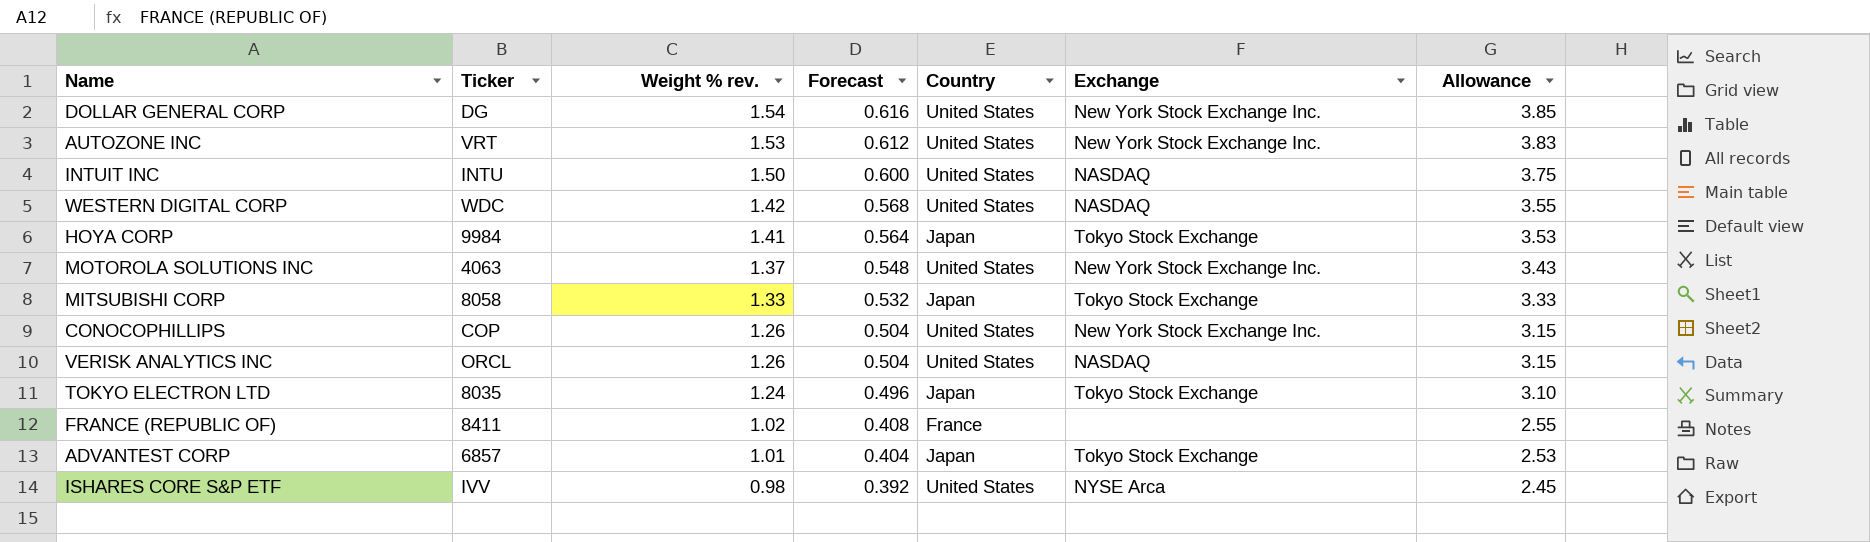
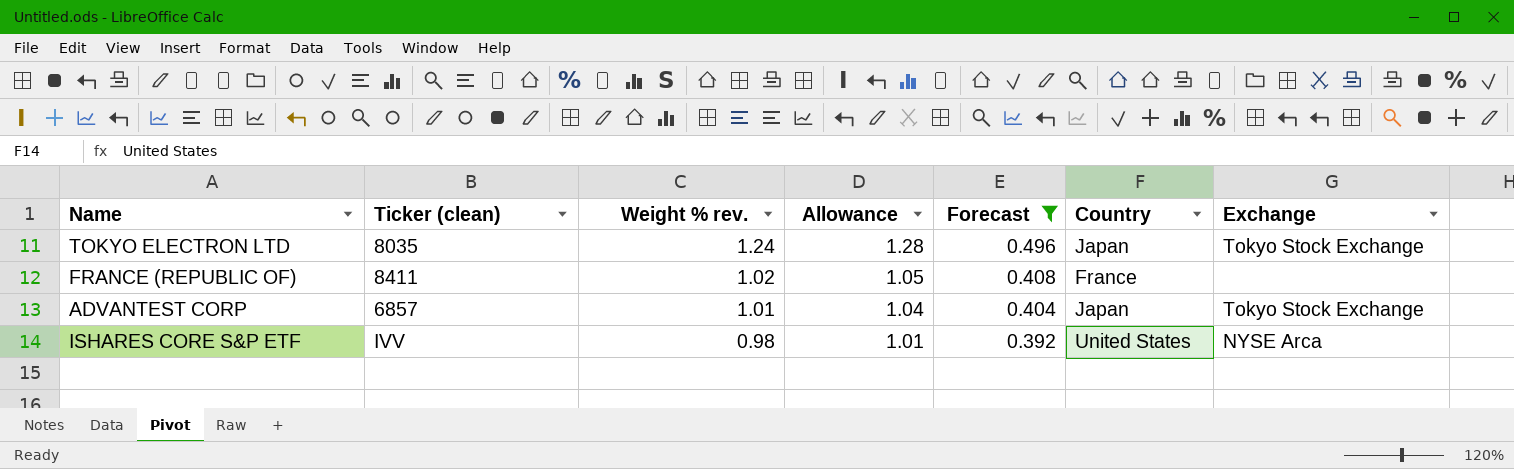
filter: none -> Forecast <= 0.496
column name: Ticker -> Ticker (clean)
column Allowance | formula: [Weight % rev.] * 2.5 -> [Weight % rev.] * 1.03
column Allowance | position: 7 -> 4

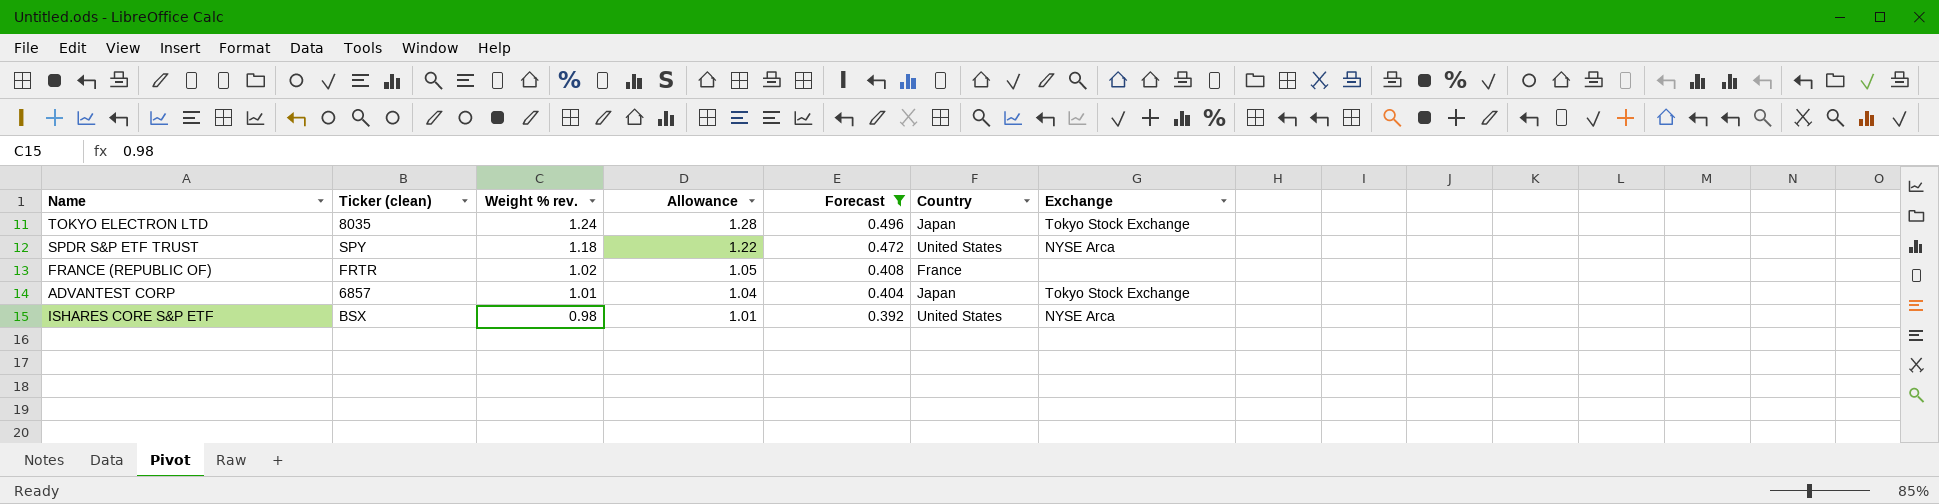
row SPDR S&P ETF TRUST: none -> SPY | 1.18 | 1.22 | 0.472 | United States | NYSE Arca
FRANCE (REPUBLIC OF) | Ticker (clean): 8411 -> FRTR
ISHARES CORE S&P ETF | Ticker (clean): IVV -> BSX

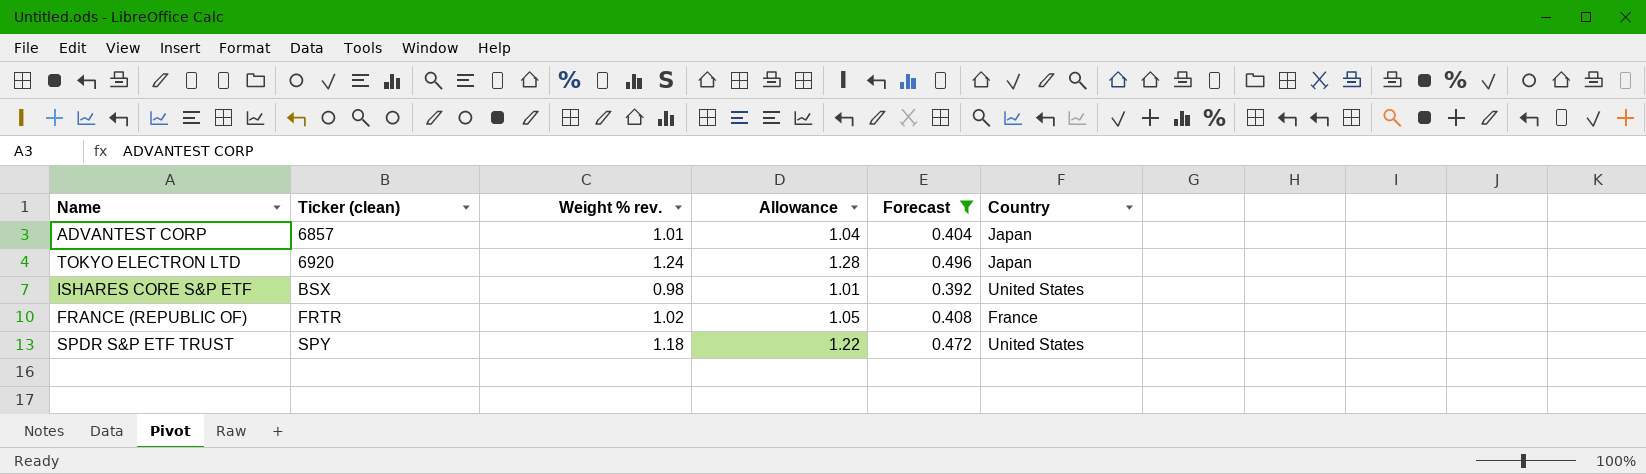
row order: Weight % rev. descending -> Ticker (clean) ascending
column Exchange | position: 7 -> none
TOKYO ELECTRON LTD | Ticker (clean): 8035 -> 6920

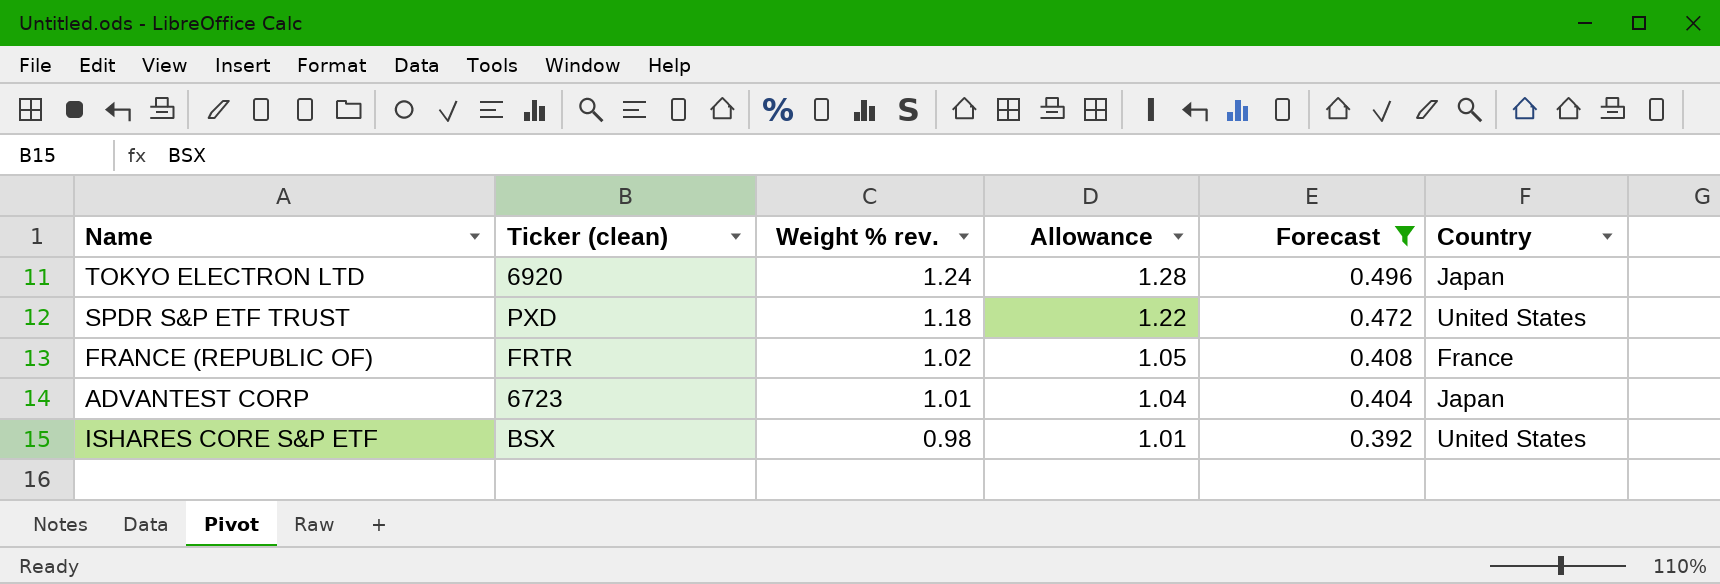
row order: Ticker (clean) ascending -> Weight % rev. descending
SPDR S&P ETF TRUST | Ticker (clean): SPY -> PXD
ADVANTEST CORP | Ticker (clean): 6857 -> 6723

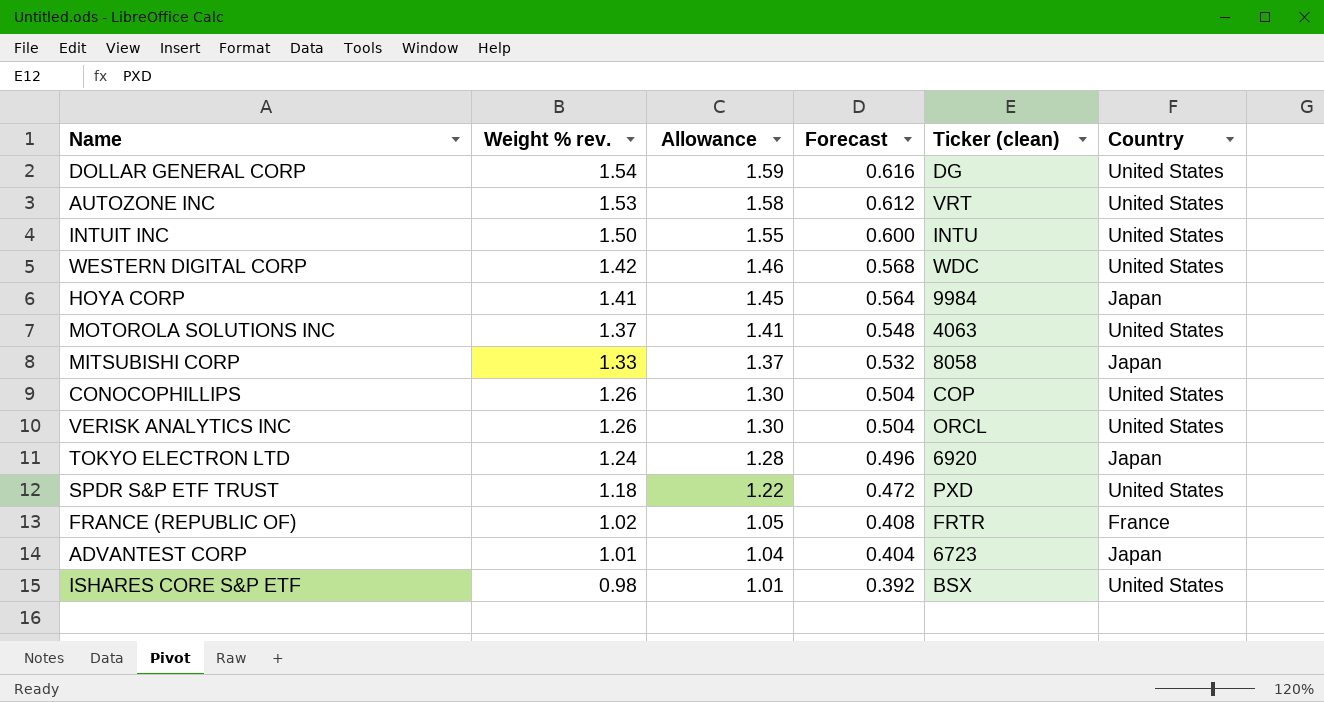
filter: Forecast <= 0.496 -> none
column Ticker (clean) | position: 2 -> 5

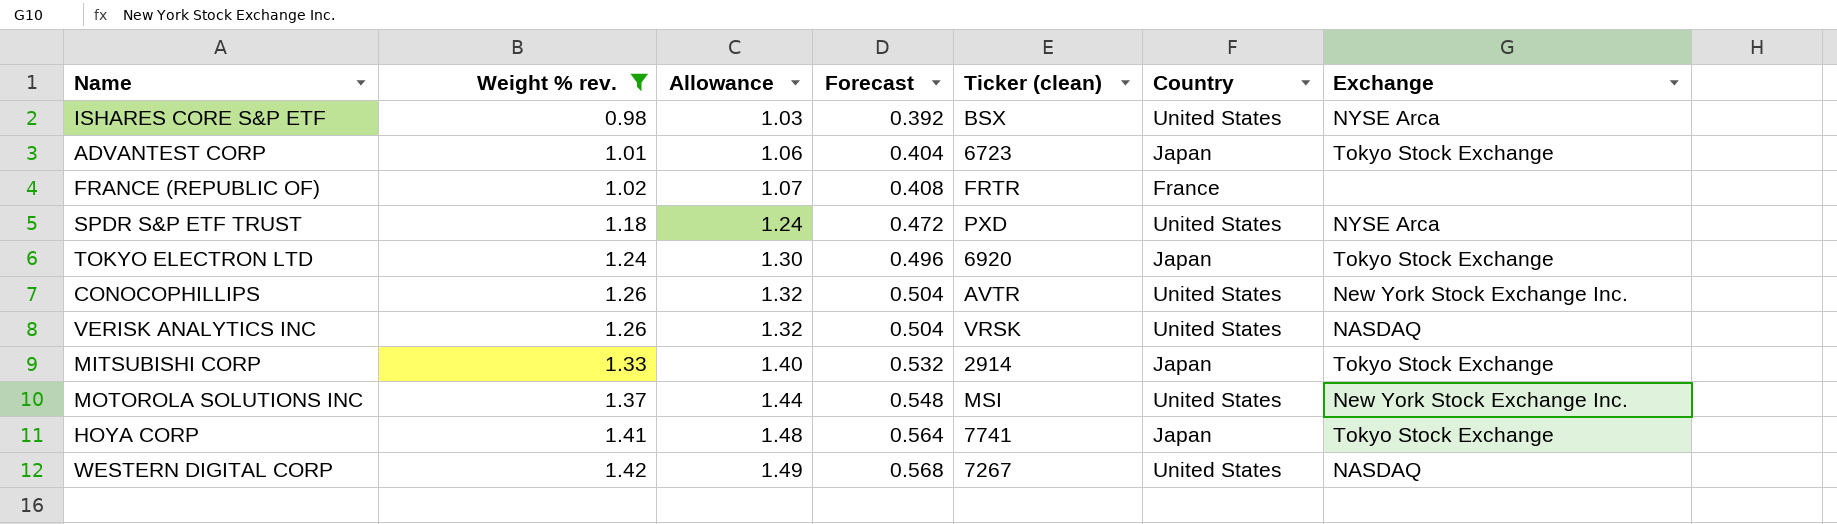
filter: none -> Weight % rev. <= 1.42
row order: Weight % rev. descending -> Weight % rev. ascending
column Allowance | formula: [Weight % rev.] * 1.03 -> [Weight % rev.] * 1.05
column Exchange | position: none -> 7
CONOCOPHILLIPS | Ticker (clean): COP -> AVTR
VERISK ANALYTICS INC | Ticker (clean): ORCL -> VRSK
MITSUBISHI CORP | Ticker (clean): 8058 -> 2914
MOTOROLA SOLUTIONS INC | Ticker (clean): 4063 -> MSI
HOYA CORP | Ticker (clean): 9984 -> 7741
WESTERN DIGITAL CORP | Ticker (clean): WDC -> 7267

